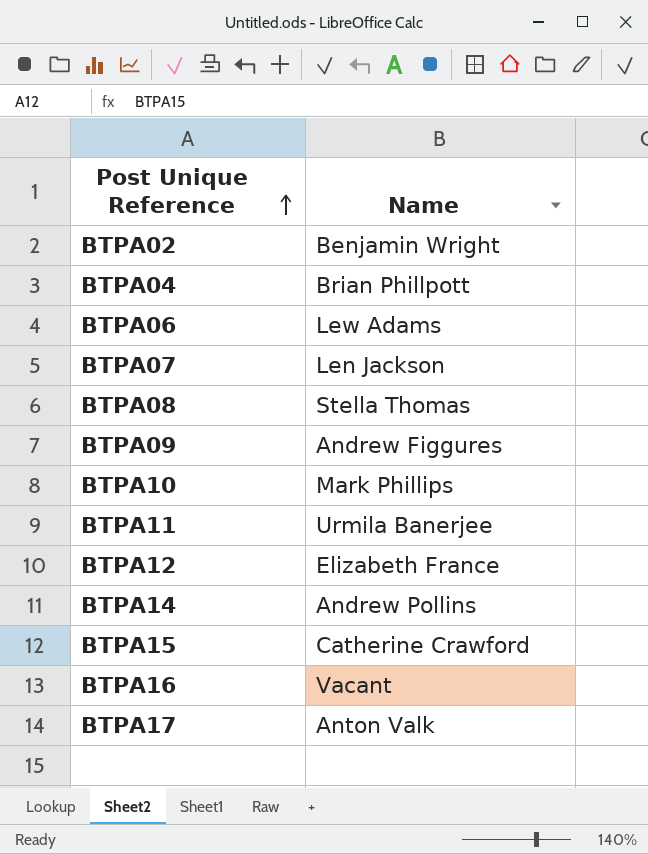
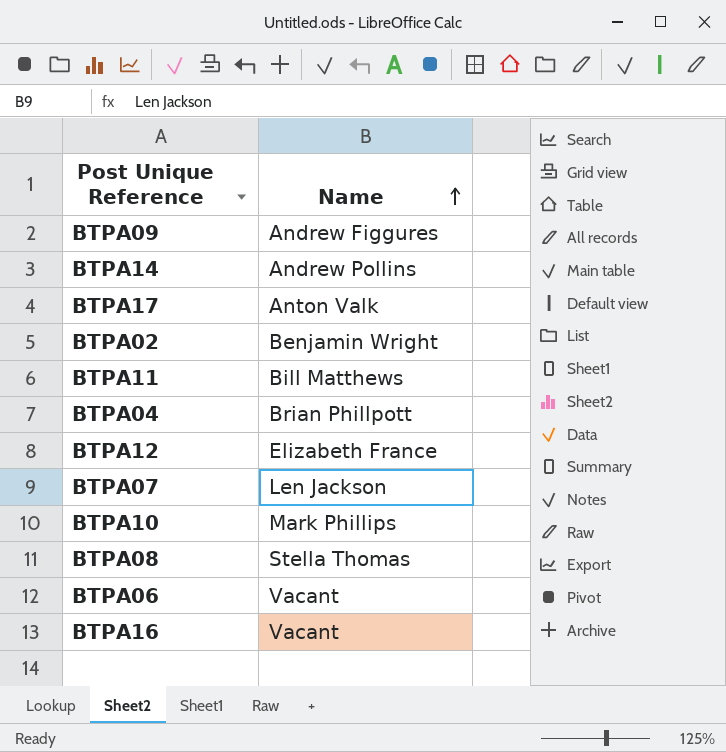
row order: Post Unique Reference ascending -> Name ascending
row BTPA15: Catherine Crawford -> none
BTPA11 | Name: Urmila Banerjee -> Bill Matthews
BTPA06 | Name: Lew Adams -> Vacant

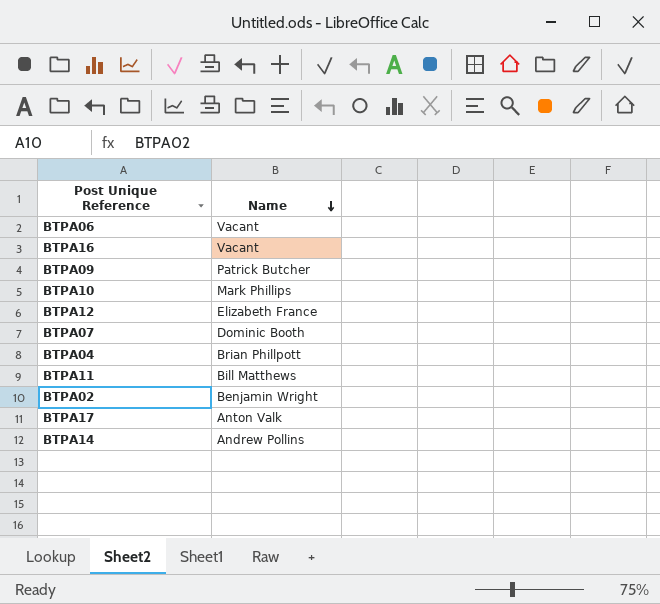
row order: Name ascending -> Name descending
row BTPA08: Stella Thomas -> none
BTPA09 | Name: Andrew Figgures -> Patrick Butcher
BTPA07 | Name: Len Jackson -> Dominic Booth

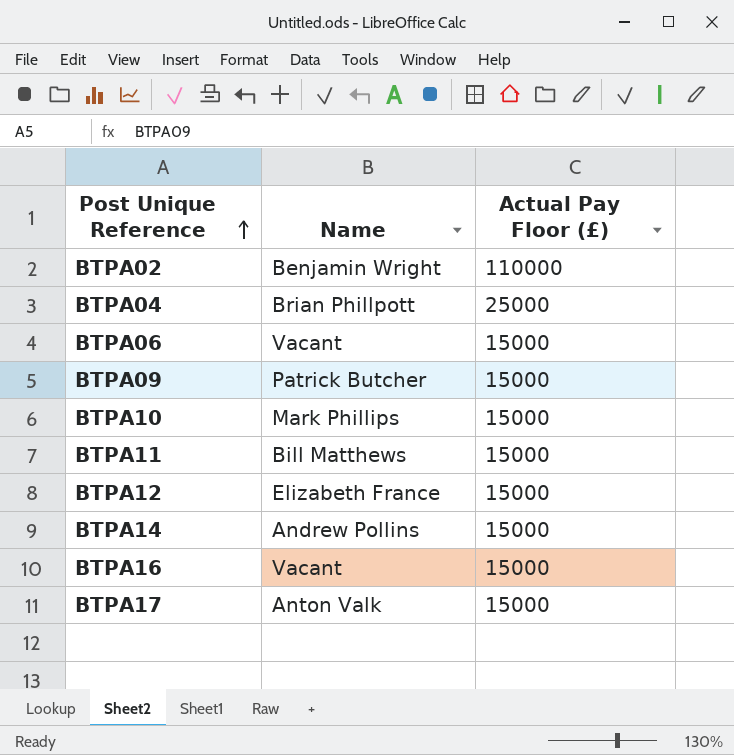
row order: Name descending -> Post Unique Reference ascending
column Actual Pay Floor (£) | position: none -> 3
row BTPA07: Dominic Booth -> none

